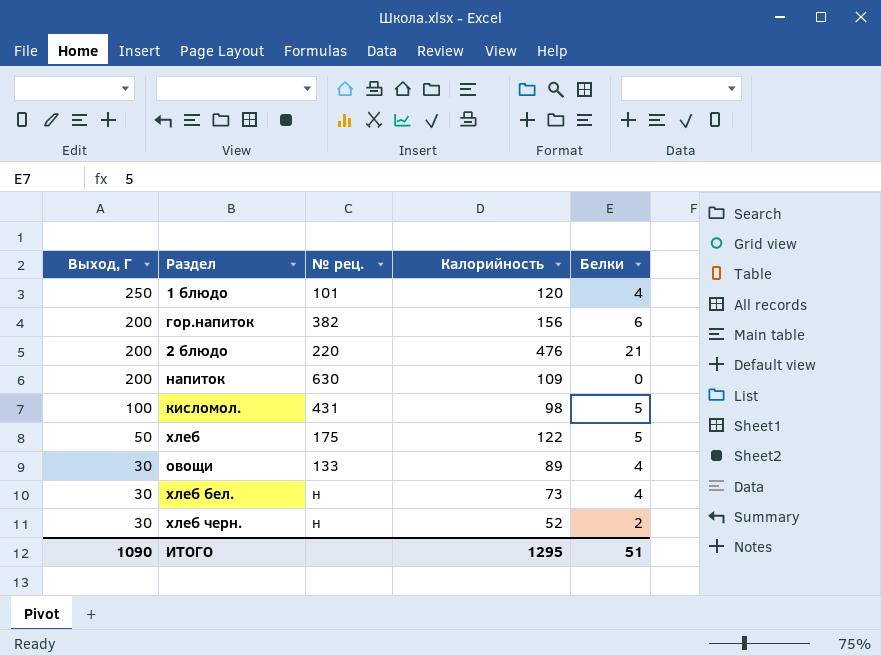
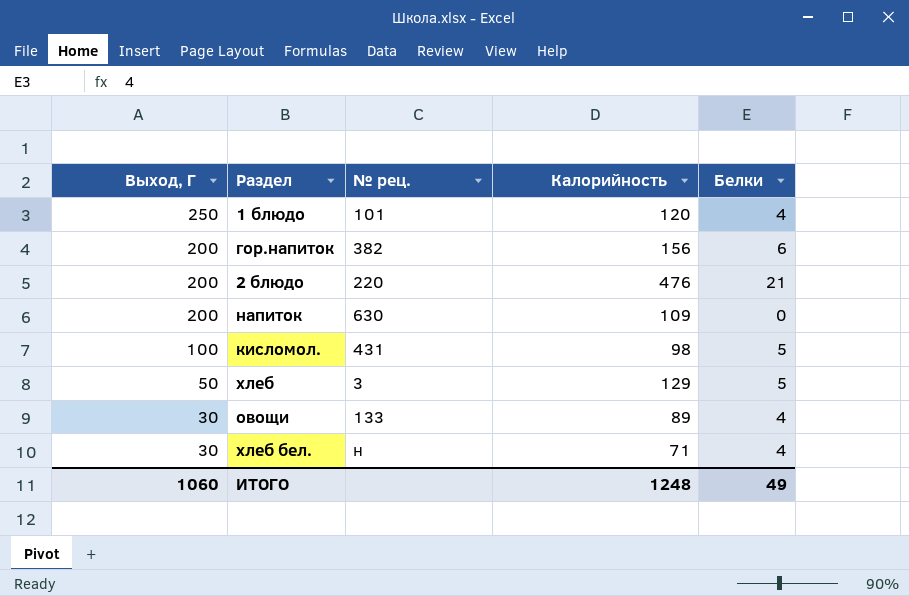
row хлеб черн.: 30 | н | 52 | 2 -> none
хлеб | № рец.: 175 -> 3
хлеб | Калорийность: 122 -> 129
хлеб бел. | Калорийность: 73 -> 71
ИТОГО | Выход, Г: 1090 -> 1060
ИТОГО | Калорийность: 1295 -> 1248
ИТОГО | Белки: 51 -> 49

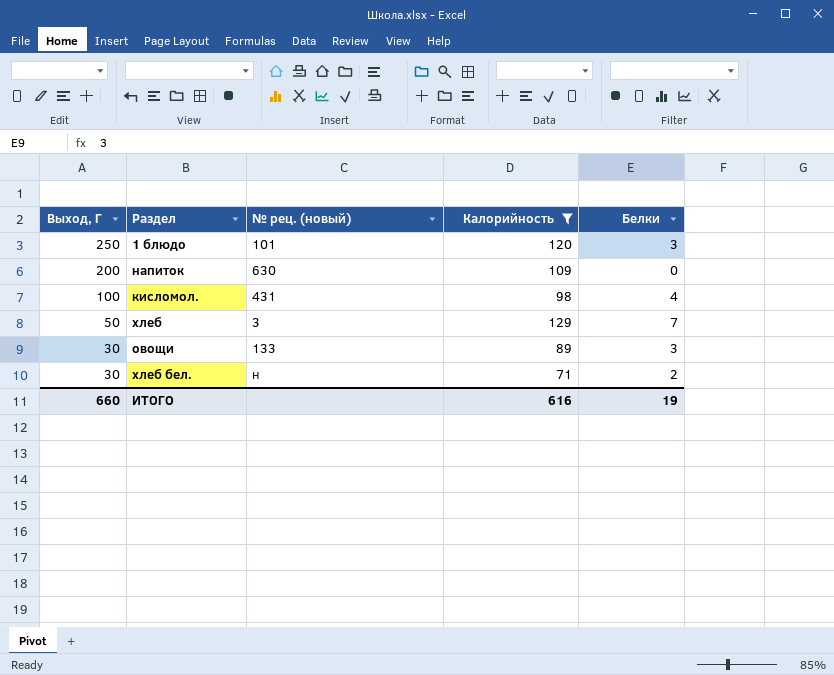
filter: none -> Калорийность <= 129
column name: № рец. -> № рец. (новый)
1 блюдо | Белки: 4 -> 3
кисломол. | Белки: 5 -> 4
хлеб | Белки: 5 -> 7
овощи | Белки: 4 -> 3
хлеб бел. | Белки: 4 -> 2
ИТОГО | Выход, Г: 1060 -> 660
ИТОГО | Калорийность: 1248 -> 616
ИТОГО | Белки: 49 -> 19

